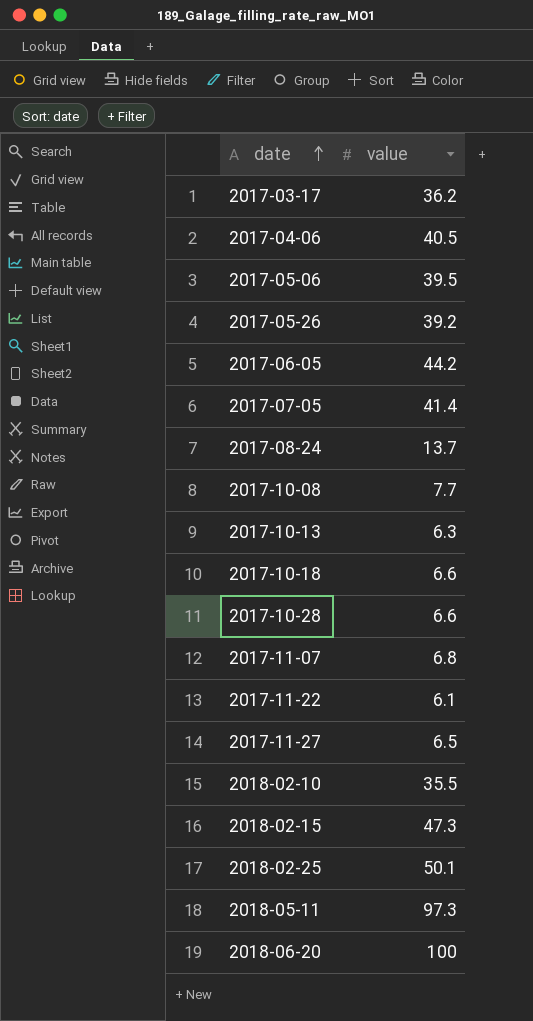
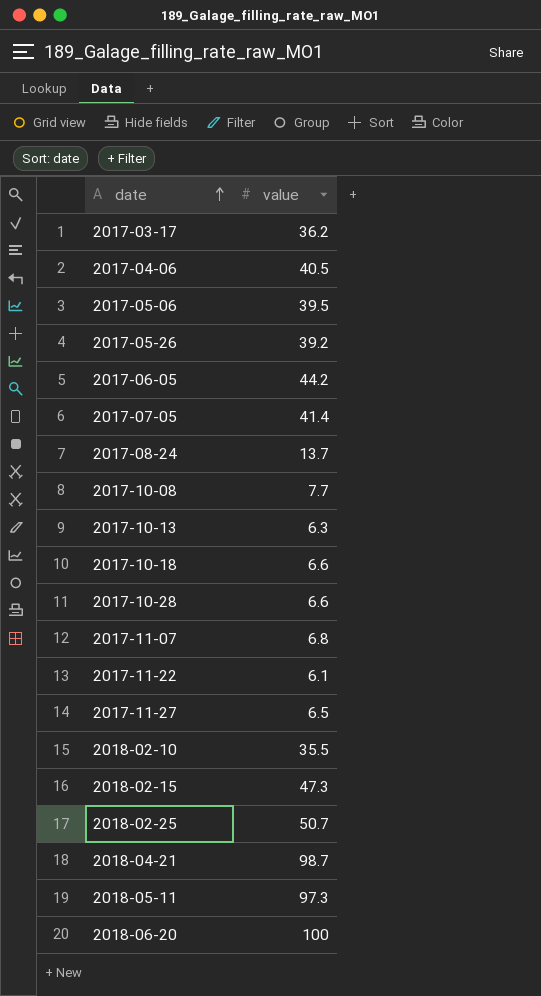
2018-02-25 | value: 50.1 -> 50.7
row 2018-04-21: none -> 98.7

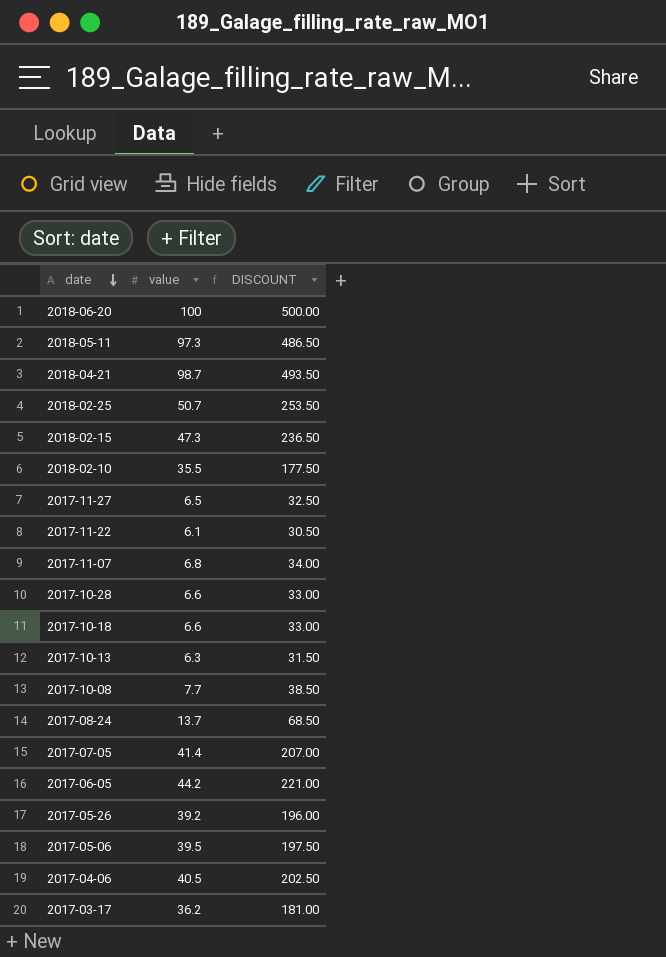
row order: date ascending -> date descending
column DISCOUNT | formula: none -> [value] * 5

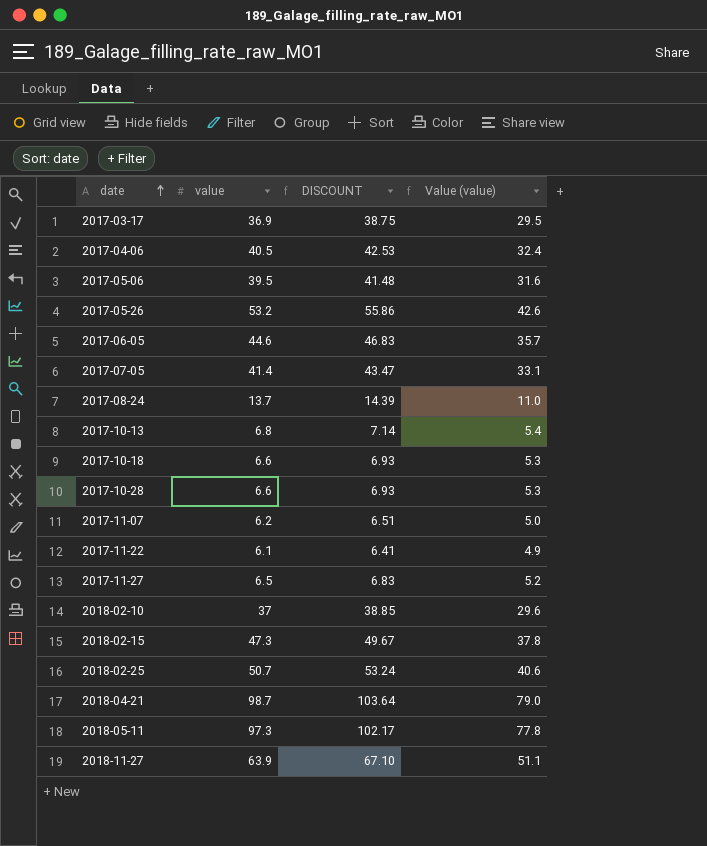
row order: date descending -> date ascending
column DISCOUNT | formula: [value] * 5 -> [value] * 1.05
column Value (value) | formula: none -> [value] * 0.8
row 2018-06-20: 100 | 500.00 -> none
row 2017-10-08: 7.7 | 38.50 -> none
2017-03-17 | value: 36.2 -> 36.9
2017-05-26 | value: 39.2 -> 53.2
2017-06-05 | value: 44.2 -> 44.6
2017-10-13 | value: 6.3 -> 6.8
2017-11-07 | value: 6.8 -> 6.2
2018-02-10 | value: 35.5 -> 37
row 2018-11-27: none -> 63.9 | 67.10 | 51.1

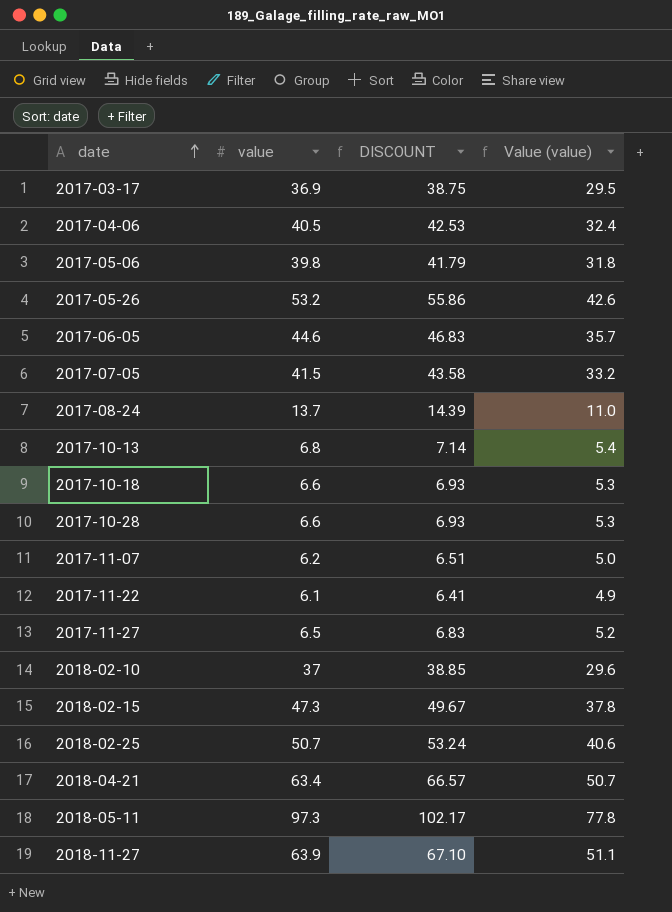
2017-05-06 | value: 39.5 -> 39.8
2017-05-06 | DISCOUNT: 41.48 -> 41.79
2017-05-06 | Value (value): 31.6 -> 31.8
2017-07-05 | value: 41.4 -> 41.5
2017-07-05 | DISCOUNT: 43.47 -> 43.58
2017-07-05 | Value (value): 33.1 -> 33.2
2018-04-21 | value: 98.7 -> 63.4
2018-04-21 | DISCOUNT: 103.64 -> 66.57
2018-04-21 | Value (value): 79.0 -> 50.7

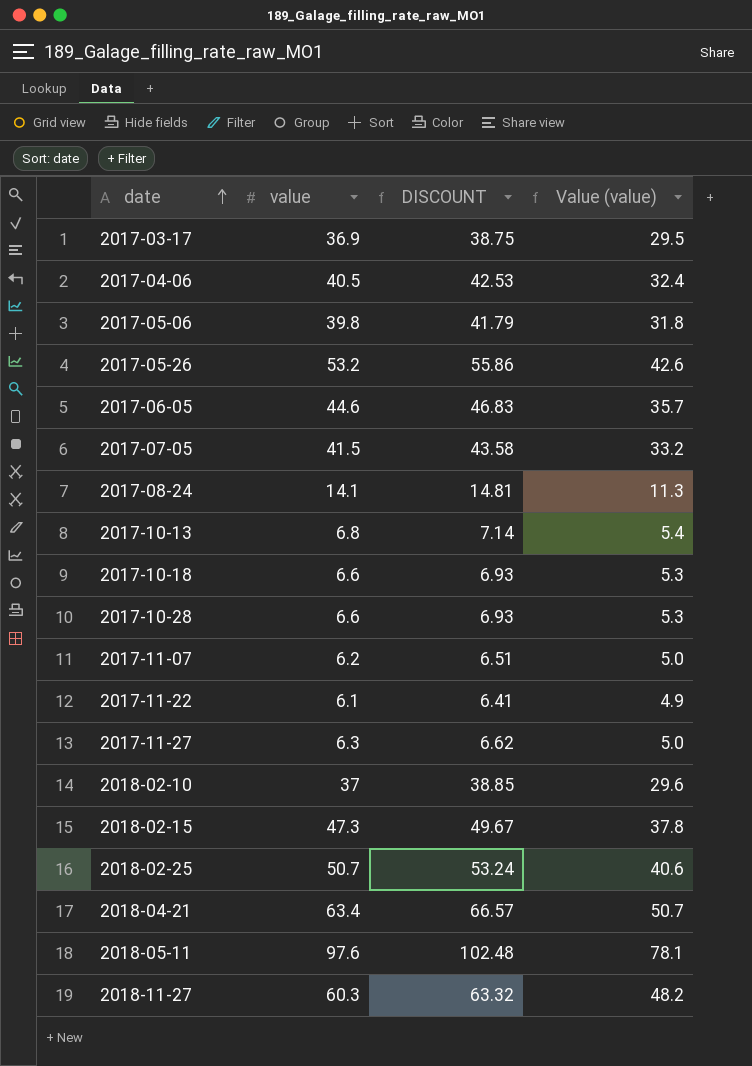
2017-08-24 | value: 13.7 -> 14.1
2017-08-24 | DISCOUNT: 14.39 -> 14.81
2017-08-24 | Value (value): 11.0 -> 11.3
2017-11-27 | value: 6.5 -> 6.3
2017-11-27 | DISCOUNT: 6.83 -> 6.62
2017-11-27 | Value (value): 5.2 -> 5.0
2018-05-11 | value: 97.3 -> 97.6
2018-05-11 | DISCOUNT: 102.17 -> 102.48
2018-05-11 | Value (value): 77.8 -> 78.1
2018-11-27 | value: 63.9 -> 60.3
2018-11-27 | DISCOUNT: 67.10 -> 63.32
2018-11-27 | Value (value): 51.1 -> 48.2

